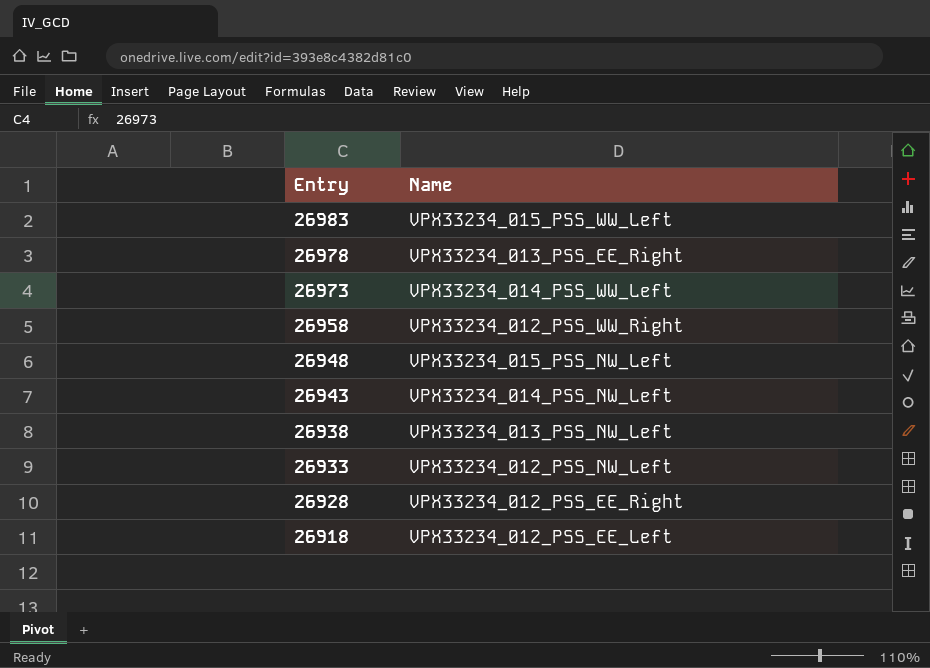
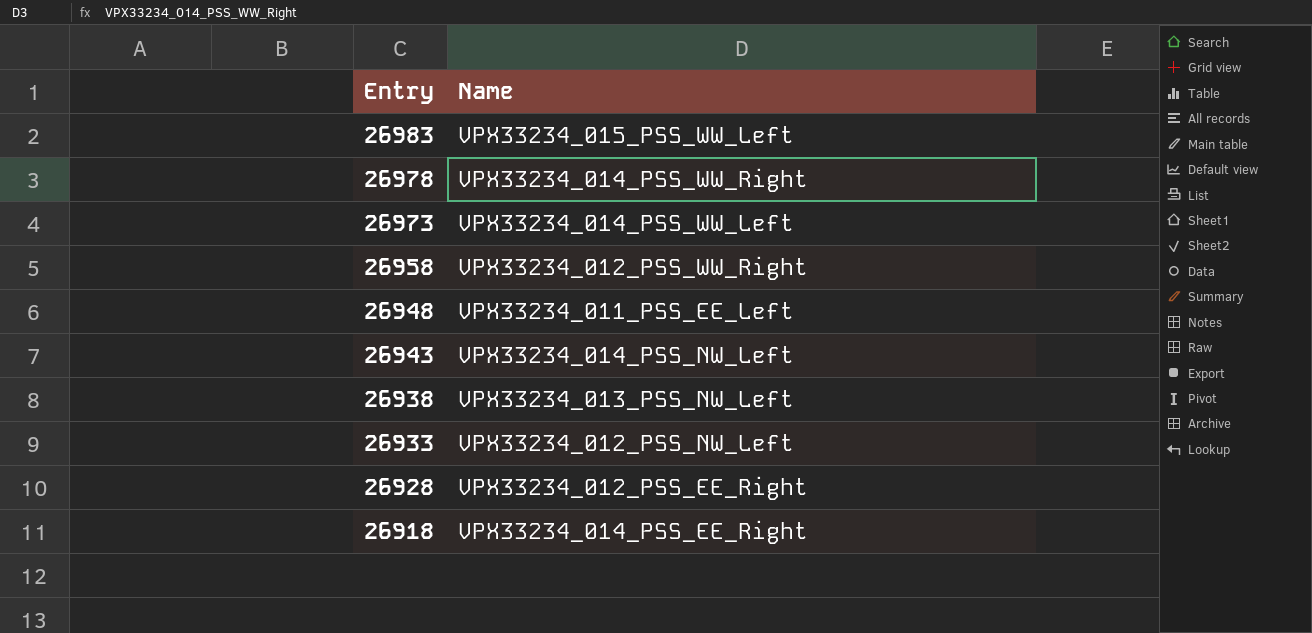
26978 | Name: VPX33234_013_PSS_EE_Right -> VPX33234_014_PSS_WW_Right
26948 | Name: VPX33234_015_PSS_NW_Left -> VPX33234_011_PSS_EE_Left
26918 | Name: VPX33234_012_PSS_EE_Left -> VPX33234_014_PSS_EE_Right

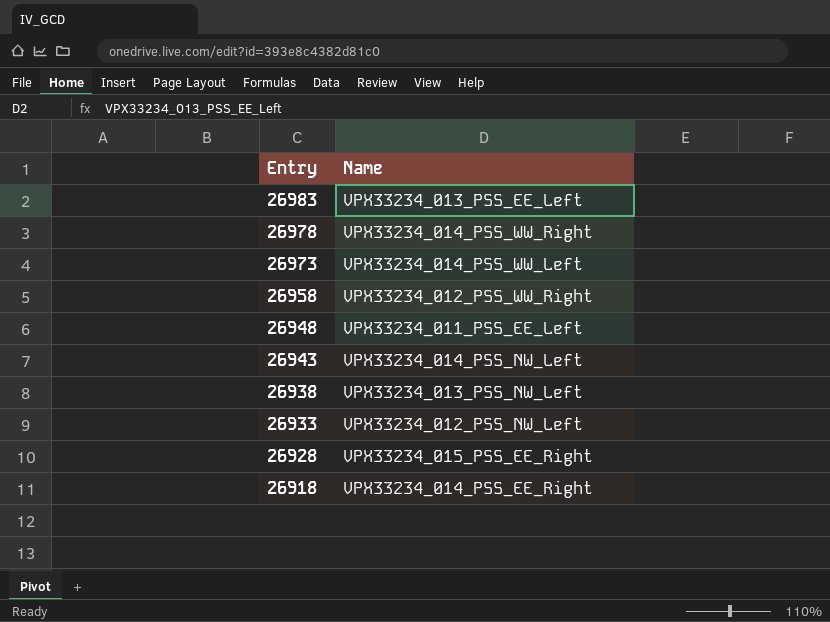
26983 | Name: VPX33234_015_PSS_WW_Left -> VPX33234_013_PSS_EE_Left
26928 | Name: VPX33234_012_PSS_EE_Right -> VPX33234_015_PSS_EE_Right

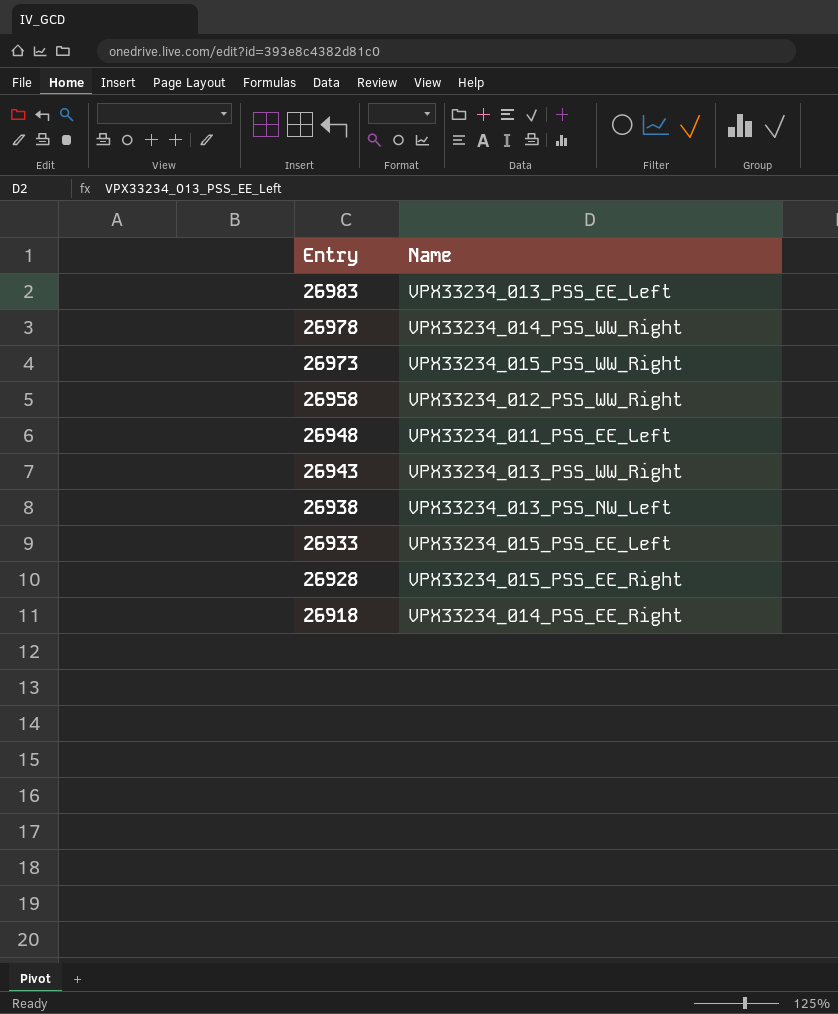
26973 | Name: VPX33234_014_PSS_WW_Left -> VPX33234_015_PSS_WW_Right
26943 | Name: VPX33234_014_PSS_NW_Left -> VPX33234_013_PSS_WW_Right
26933 | Name: VPX33234_012_PSS_NW_Left -> VPX33234_015_PSS_EE_Left

